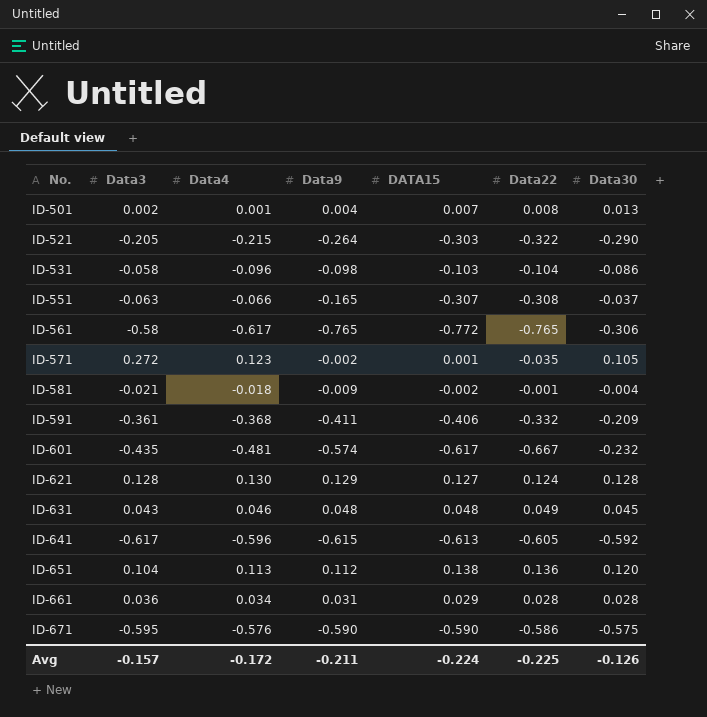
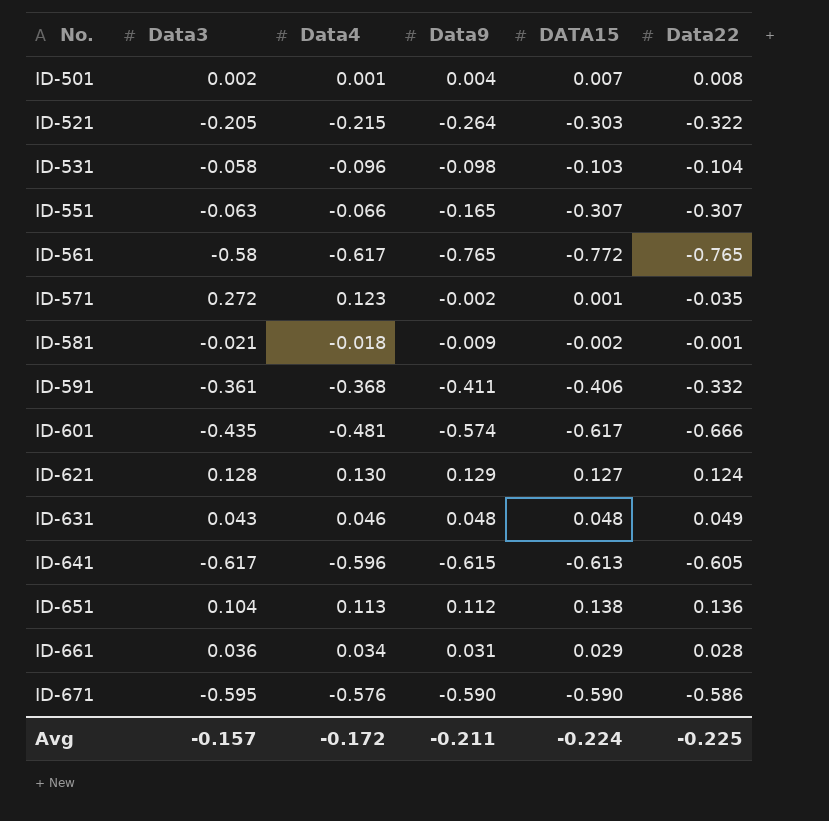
column Data30 | position: 7 -> none
ID-551 | Data22: -0.308 -> -0.307
ID-601 | Data22: -0.667 -> -0.666

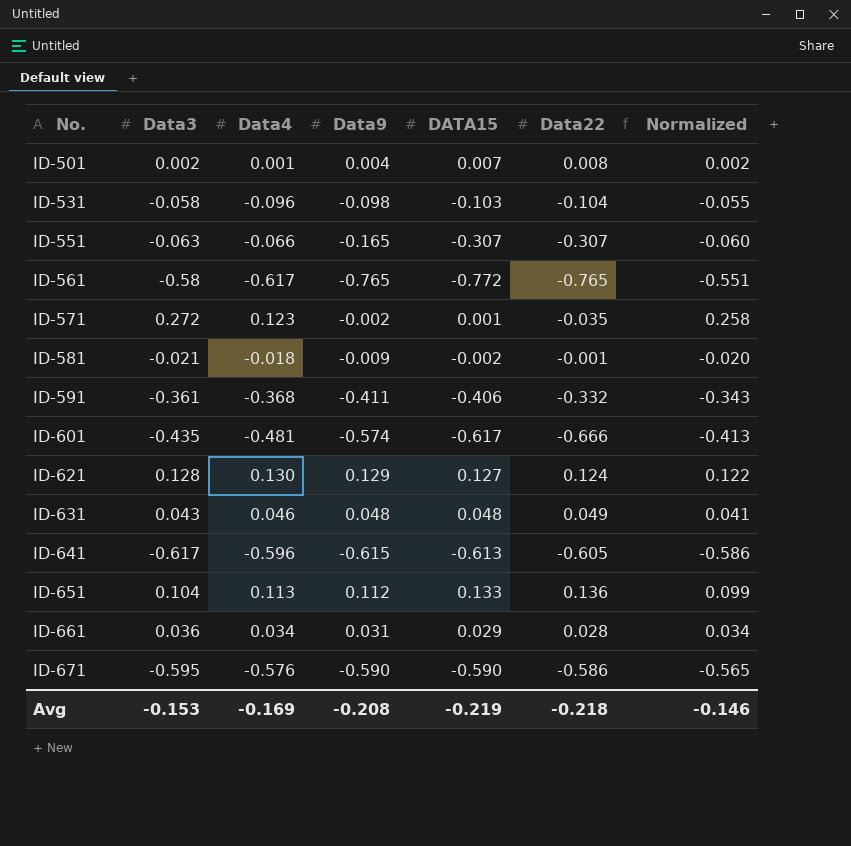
column Normalized | formula: none -> [Data3] * 0.95
row ID-521: -0.205 | -0.215 | -0.264 | -0.303 | -0.322 -> none
ID-651 | DATA15: 0.138 -> 0.133
Avg | Data3: -0.157 -> -0.153
Avg | Data4: -0.172 -> -0.169
Avg | Data9: -0.211 -> -0.208
Avg | DATA15: -0.224 -> -0.219
Avg | Data22: -0.225 -> -0.218

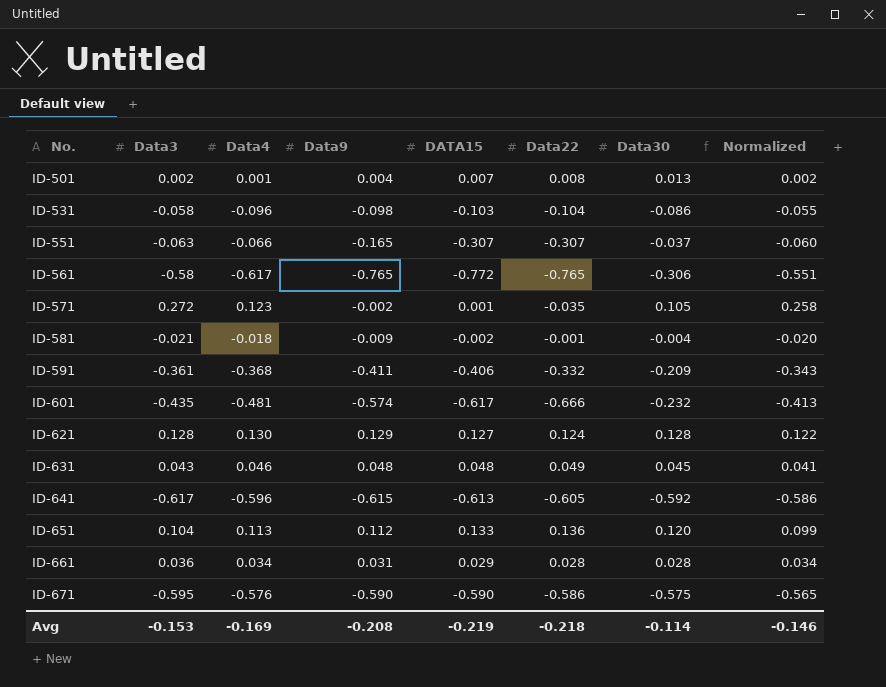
column Data30 | position: none -> 7

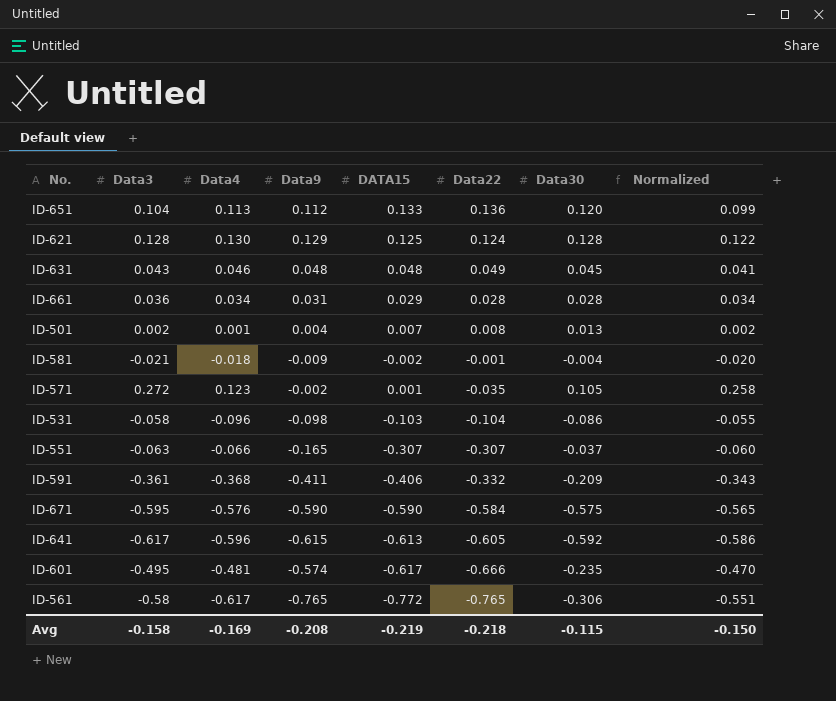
row order: No. ascending -> Data22 descending
ID-621 | DATA15: 0.127 -> 0.125
ID-671 | Data22: -0.586 -> -0.584
ID-601 | Data3: -0.435 -> -0.495
ID-601 | Data30: -0.232 -> -0.235
ID-601 | Normalized: -0.413 -> -0.470
Avg | Data3: -0.153 -> -0.158
Avg | Data30: -0.114 -> -0.115
Avg | Normalized: -0.146 -> -0.150

